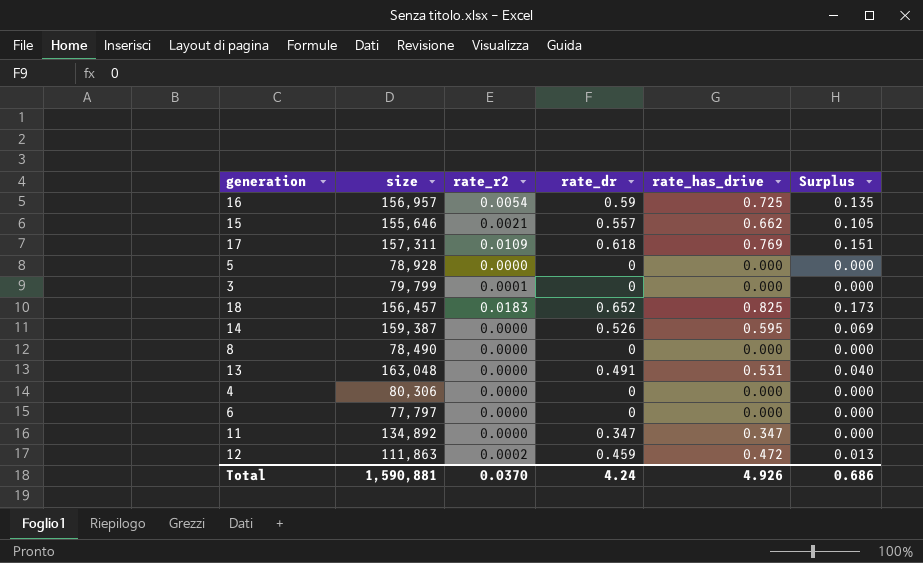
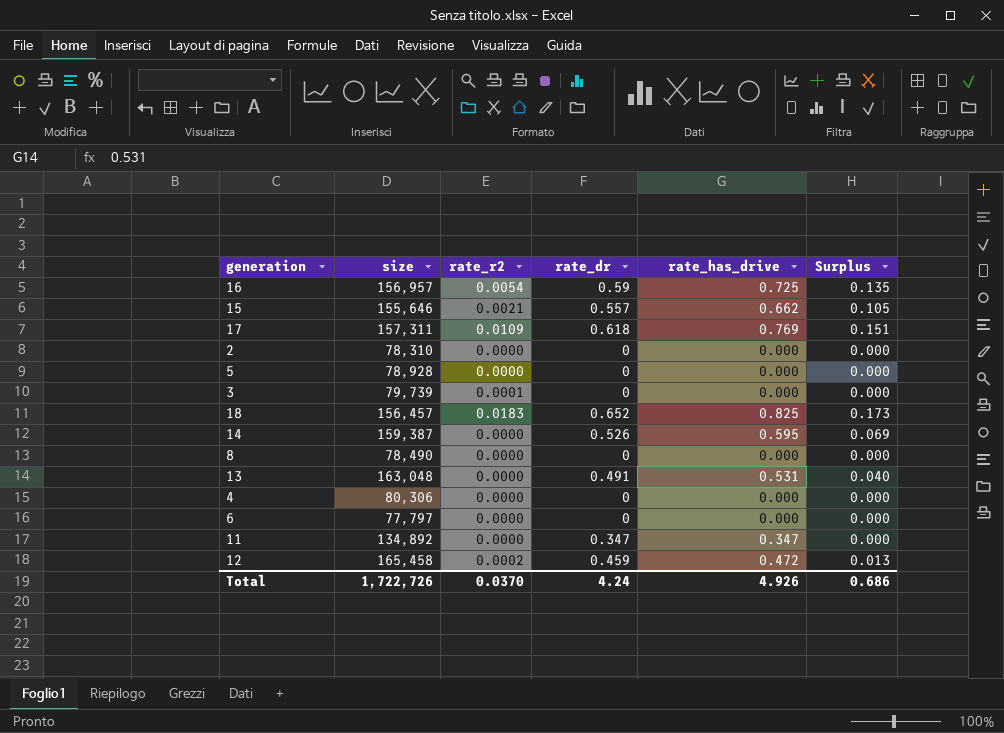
row 2: none -> 78,310 | 0.0000 | 0 | 0.000 | 0.000
3 | size: 79,799 -> 79,739
12 | size: 111,863 -> 165,458
Total | size: 1,590,881 -> 1,722,726

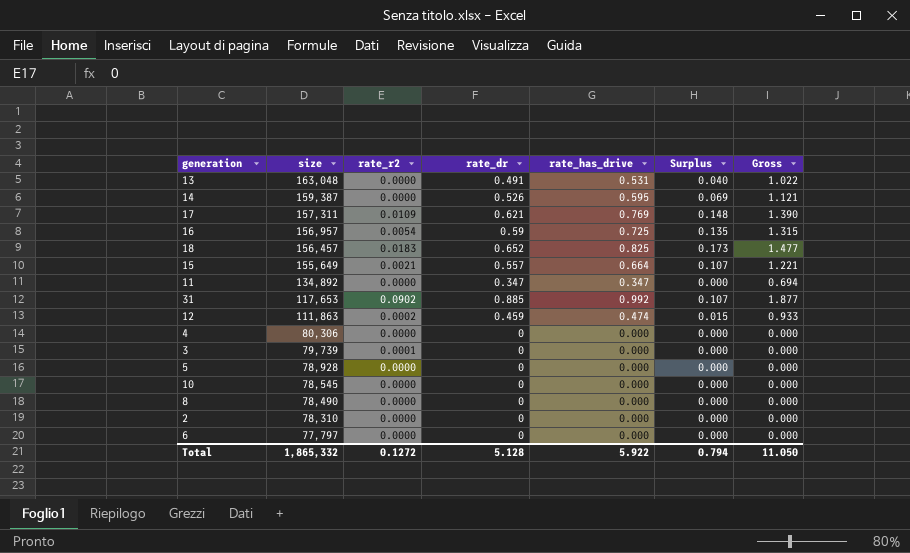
row order: none -> size descending
column Gross | formula: none -> [rate_dr] + [rate_has_drive]
17 | rate_dr: 0.618 -> 0.621
17 | Surplus: 0.151 -> 0.148
15 | size: 155,646 -> 155,649
15 | rate_has_drive: 0.662 -> 0.664
15 | Surplus: 0.105 -> 0.107
row 31: none -> 117,653 | 0.0902 | 0.885 | 0.992 | 0.107 | 1.877
12 | size: 165,458 -> 111,863
12 | rate_has_drive: 0.472 -> 0.474
12 | Surplus: 0.013 -> 0.015
row 10: none -> 78,545 | 0.0000 | 0 | 0.000 | 0.000 | 0.000
Total | size: 1,722,726 -> 1,865,332
Total | rate_r2: 0.0370 -> 0.1272
Total | rate_dr: 4.24 -> 5.128
Total | rate_has_drive: 4.926 -> 5.922
Total | Surplus: 0.686 -> 0.794

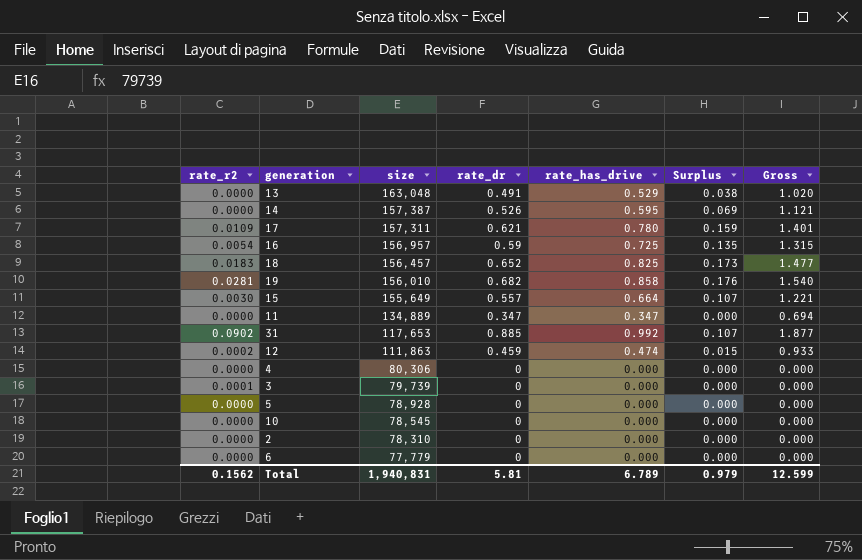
column rate_r2 | position: 3 -> 1
row 8: 78,490 | 0.0000 | 0 | 0.000 | 0.000 | 0.000 -> none
13 | rate_has_drive: 0.531 -> 0.529
13 | Surplus: 0.040 -> 0.038
13 | Gross: 1.022 -> 1.020
14 | size: 159,387 -> 157,387
17 | rate_has_drive: 0.769 -> 0.780
17 | Surplus: 0.148 -> 0.159
17 | Gross: 1.390 -> 1.401
row 19: none -> 0.0281 | 156,010 | 0.682 | 0.858 | 0.176 | 1.540
15 | rate_r2: 0.0021 -> 0.0030
11 | size: 134,892 -> 134,889
6 | size: 77,797 -> 77,779
Total | rate_r2: 0.1272 -> 0.1562
Total | size: 1,865,332 -> 1,940,831
Total | rate_dr: 5.128 -> 5.81
Total | rate_has_drive: 5.922 -> 6.789
Total | Surplus: 0.794 -> 0.979
Total | Gross: 11.050 -> 12.599

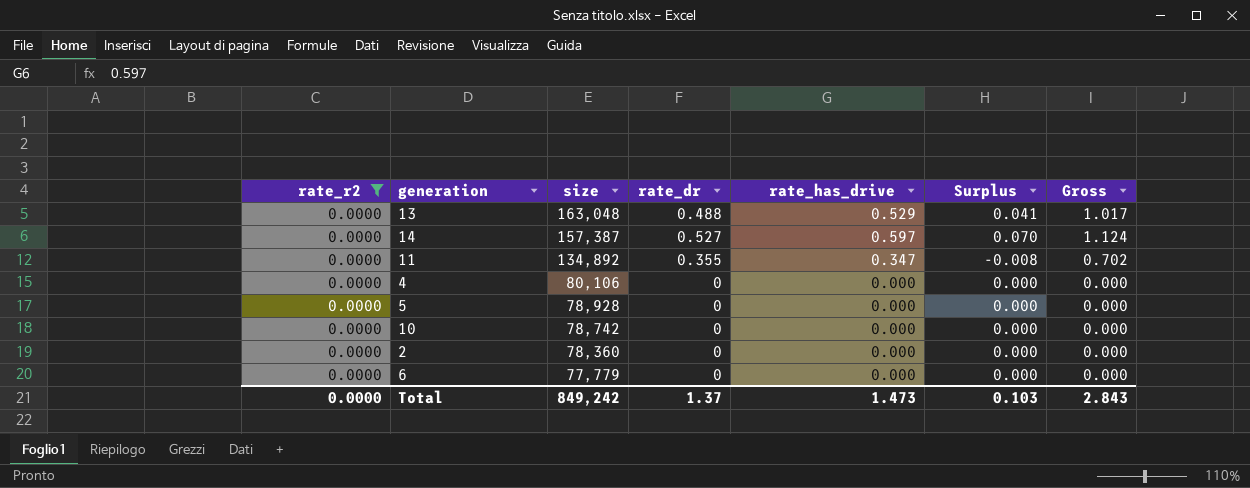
filter: none -> rate_r2 = 0.0000
13 | rate_dr: 0.491 -> 0.488
13 | Surplus: 0.038 -> 0.041
13 | Gross: 1.020 -> 1.017
14 | rate_dr: 0.526 -> 0.527
14 | rate_has_drive: 0.595 -> 0.597
14 | Surplus: 0.069 -> 0.070
14 | Gross: 1.121 -> 1.124
11 | size: 134,889 -> 134,892
11 | rate_dr: 0.347 -> 0.355
11 | Surplus: 0.000 -> -0.008
11 | Gross: 0.694 -> 0.702
4 | size: 80,306 -> 80,106
10 | size: 78,545 -> 78,742
2 | size: 78,310 -> 78,360
Total | rate_r2: 0.1562 -> 0.0000
Total | size: 1,940,831 -> 849,242
Total | rate_dr: 5.81 -> 1.37
Total | rate_has_drive: 6.789 -> 1.473
Total | Surplus: 0.979 -> 0.103
Total | Gross: 12.599 -> 2.843

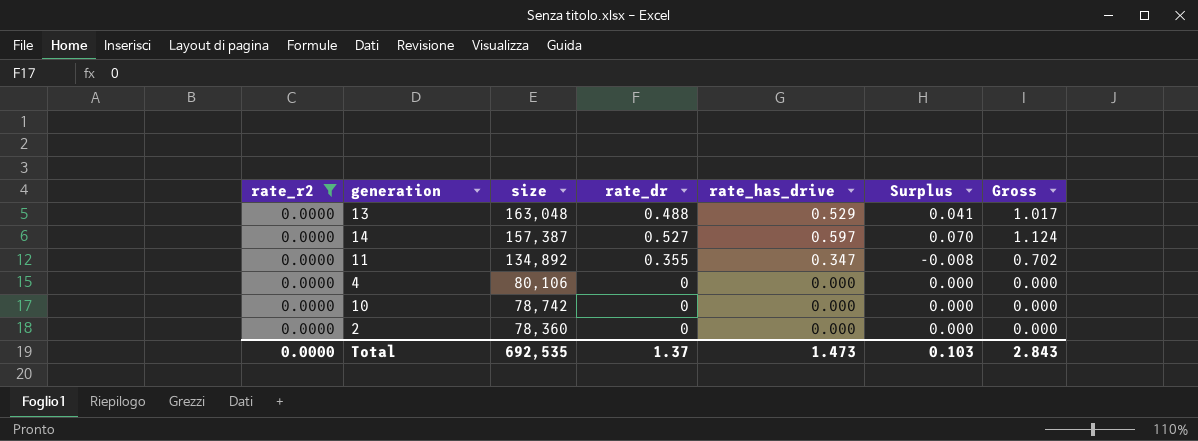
row 5: 0.0000 | 78,928 | 0 | 0.000 | 0.000 | 0.000 -> none
row 6: 0.0000 | 77,779 | 0 | 0.000 | 0.000 | 0.000 -> none
Total | size: 849,242 -> 692,535

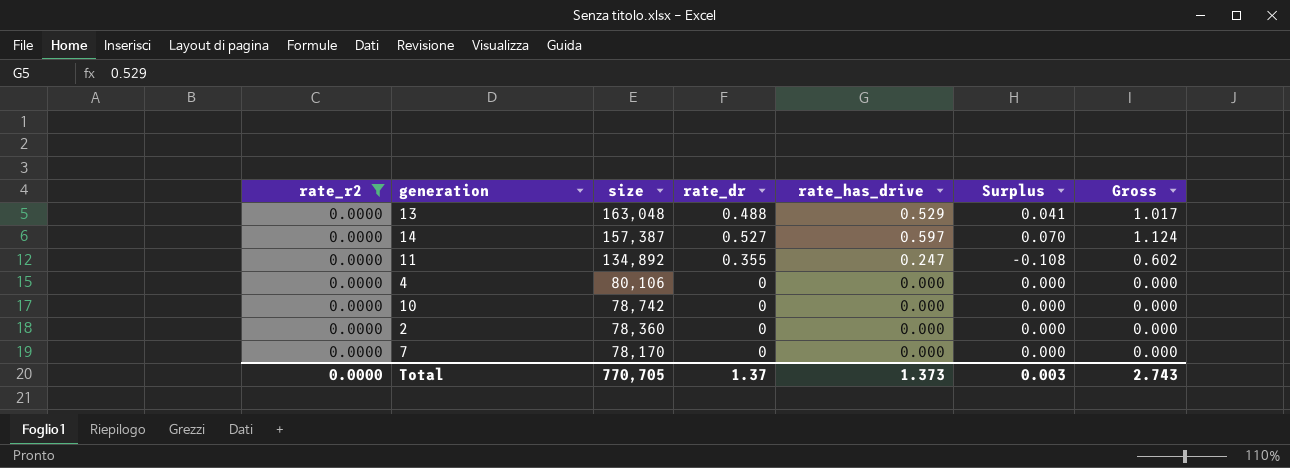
11 | rate_has_drive: 0.347 -> 0.247
11 | Surplus: -0.008 -> -0.108
11 | Gross: 0.702 -> 0.602
row 7: none -> 0.0000 | 78,170 | 0 | 0.000 | 0.000 | 0.000
Total | size: 692,535 -> 770,705
Total | rate_has_drive: 1.473 -> 1.373
Total | Surplus: 0.103 -> 0.003
Total | Gross: 2.843 -> 2.743

